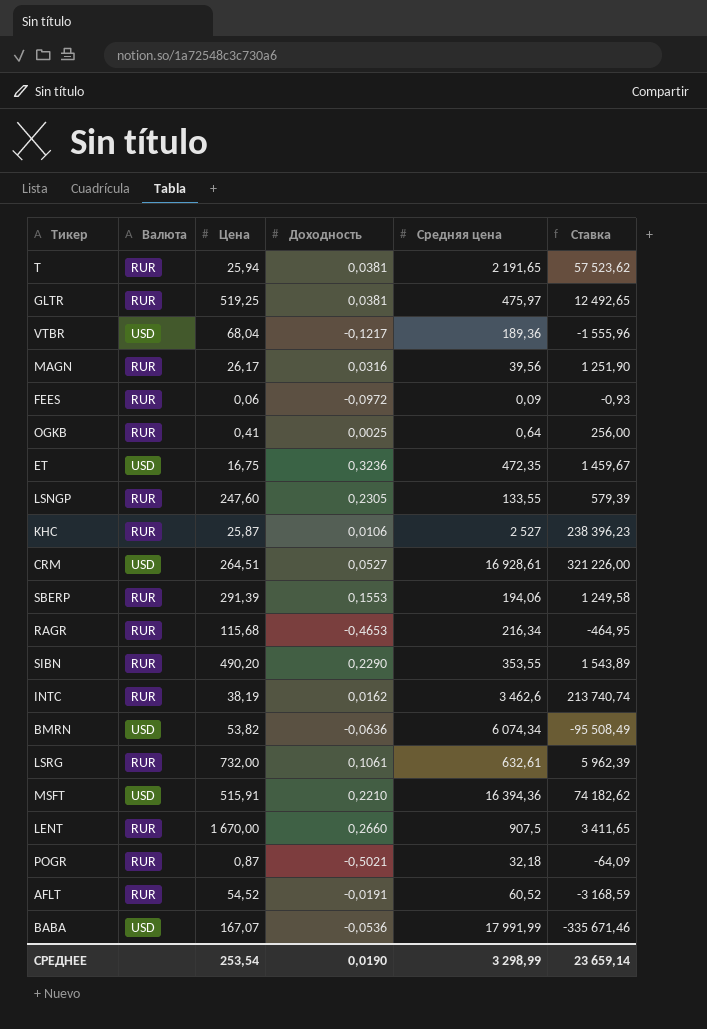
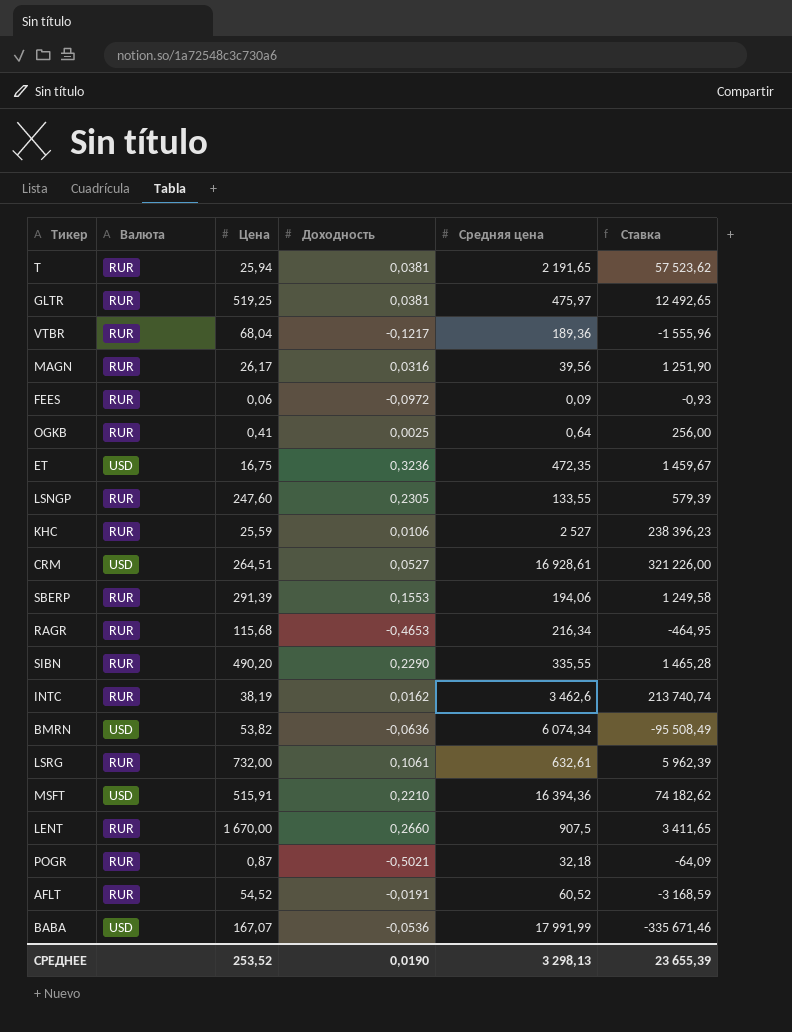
VTBR | Валюта: USD -> RUR
KHC | Цена: 25,87 -> 25,59
SIBN | Средняя цена: 353,55 -> 335,55
SIBN | Ставка: 1 543,89 -> 1 465,28
СРЕДНЕЕ | Цена: 253,54 -> 253,52
СРЕДНЕЕ | Средняя цена: 3 298,99 -> 3 298,13
СРЕДНЕЕ | Ставка: 23 659,14 -> 23 655,39

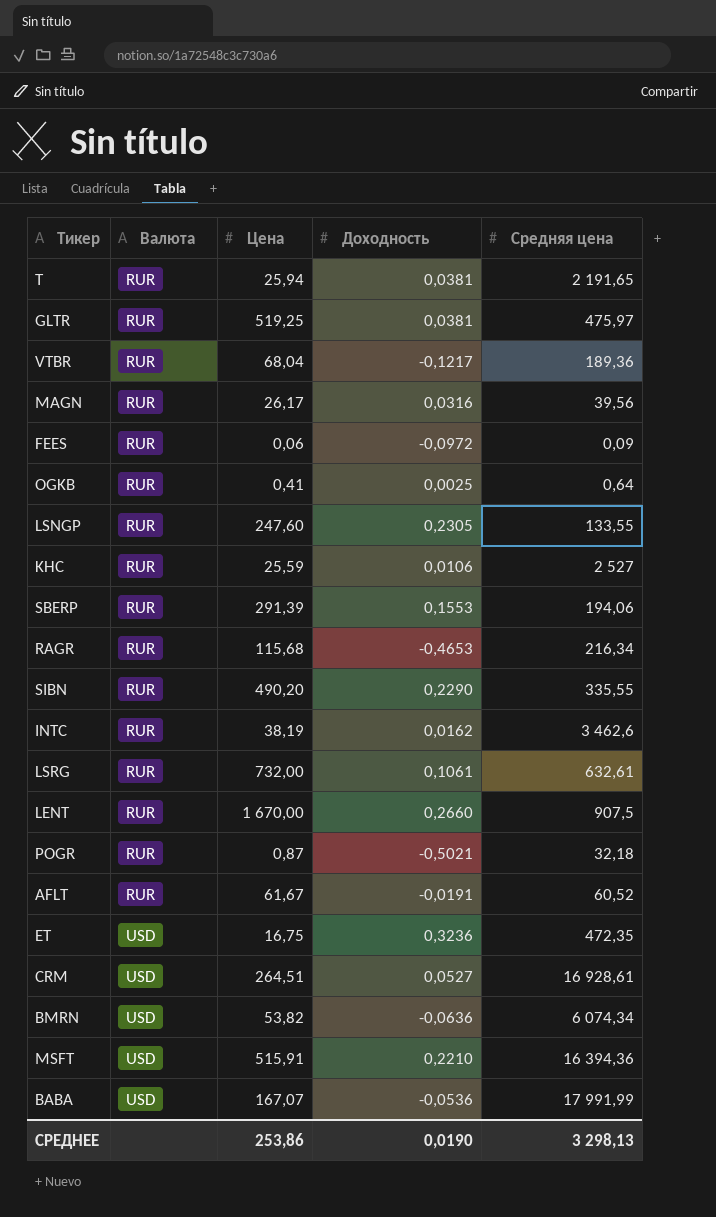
row order: none -> Валюта ascending
column Ставка | formula: [Средняя цена] / [Доходность] -> none
AFLT | Цена: 54,52 -> 61,67
СРЕДНЕЕ | Цена: 253,52 -> 253,86

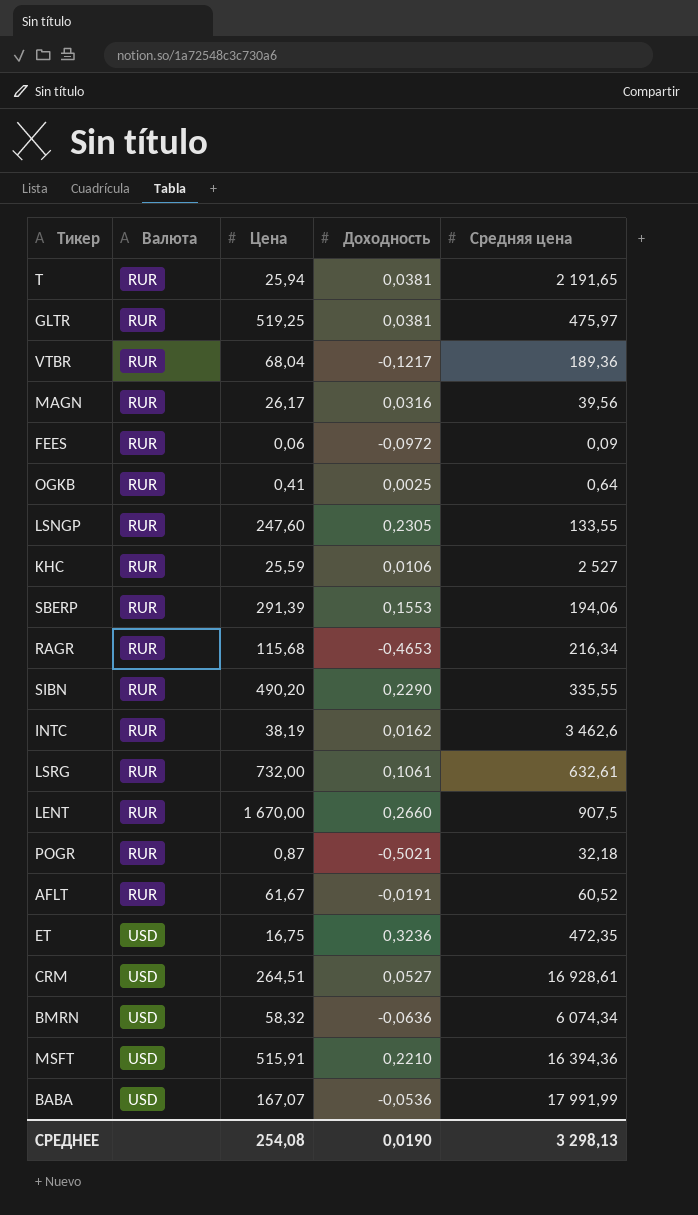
BMRN | Цена: 53,82 -> 58,32
СРЕДНЕЕ | Цена: 253,86 -> 254,08

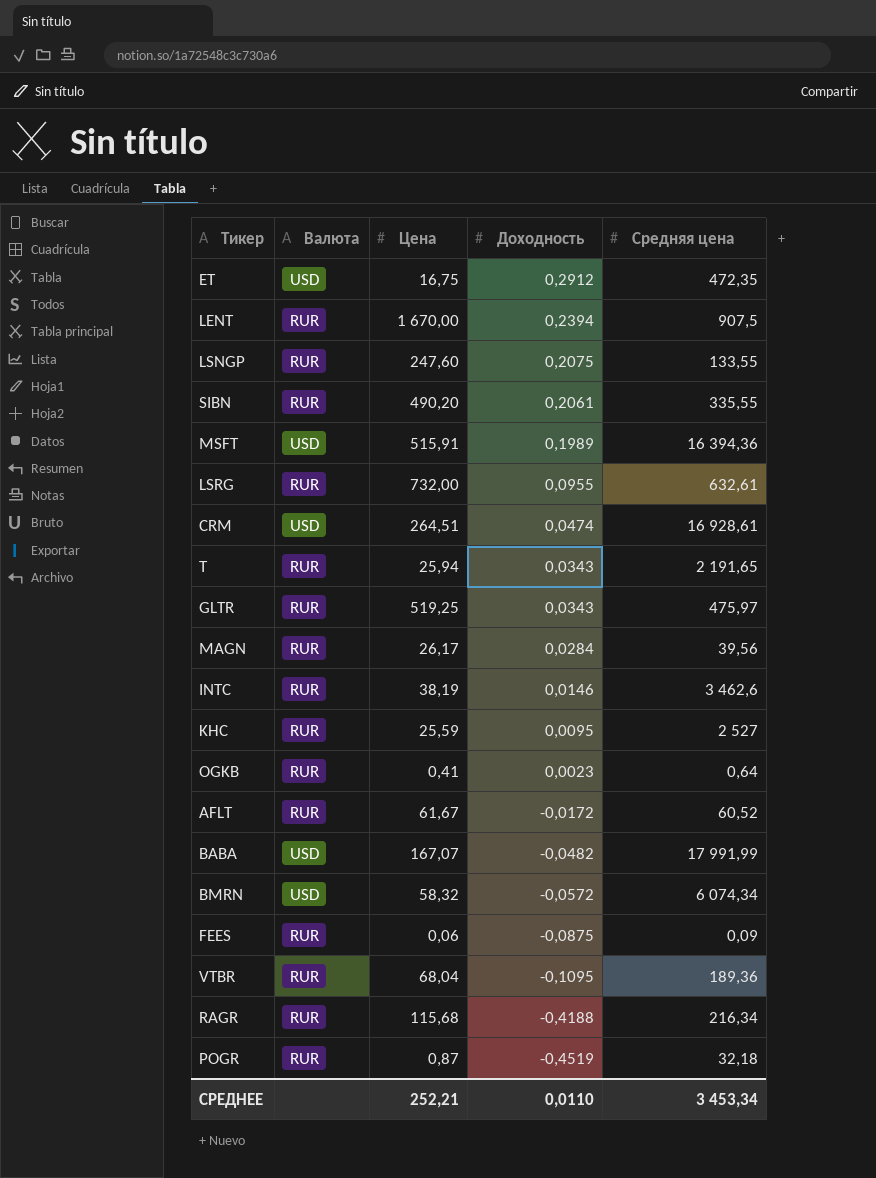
row order: Валюта ascending -> Доходность descending
row SBERP: RUR | 291,39 | 0,1553 | 194,06 -> none
ET | Доходность: 0,3236 -> 0,2912
LENT | Доходность: 0,2660 -> 0,2394
LSNGP | Доходность: 0,2305 -> 0,2075
SIBN | Доходность: 0,2290 -> 0,2061
MSFT | Доходность: 0,2210 -> 0,1989
LSRG | Доходность: 0,1061 -> 0,0955
CRM | Доходность: 0,0527 -> 0,0474
T | Доходность: 0,0381 -> 0,0343
GLTR | Доходность: 0,0381 -> 0,0343
MAGN | Доходность: 0,0316 -> 0,0284
INTC | Доходность: 0,0162 -> 0,0146
KHC | Доходность: 0,0106 -> 0,0095
OGKB | Доходность: 0,0025 -> 0,0023
AFLT | Доходность: -0,0191 -> -0,0172
BABA | Доходность: -0,0536 -> -0,0482
BMRN | Доходность: -0,0636 -> -0,0572
FEES | Доходность: -0,0972 -> -0,0875
VTBR | Доходность: -0,1217 -> -0,1095
RAGR | Доходность: -0,4653 -> -0,4188
POGR | Доходность: -0,5021 -> -0,4519
СРЕДНЕЕ | Цена: 254,08 -> 252,21
СРЕДНЕЕ | Доходность: 0,0190 -> 0,0110
СРЕДНЕЕ | Средняя цена: 3 298,13 -> 3 453,34

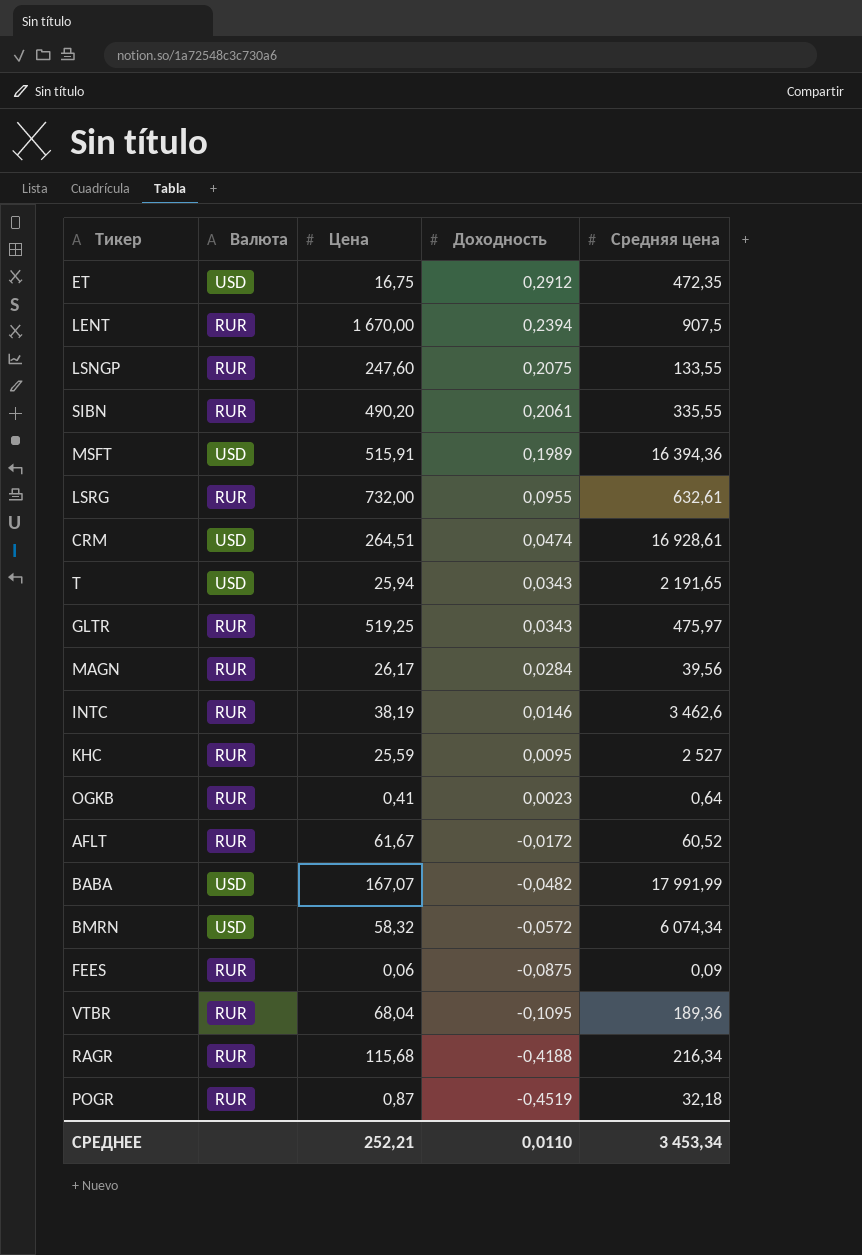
T | Валюта: RUR -> USD

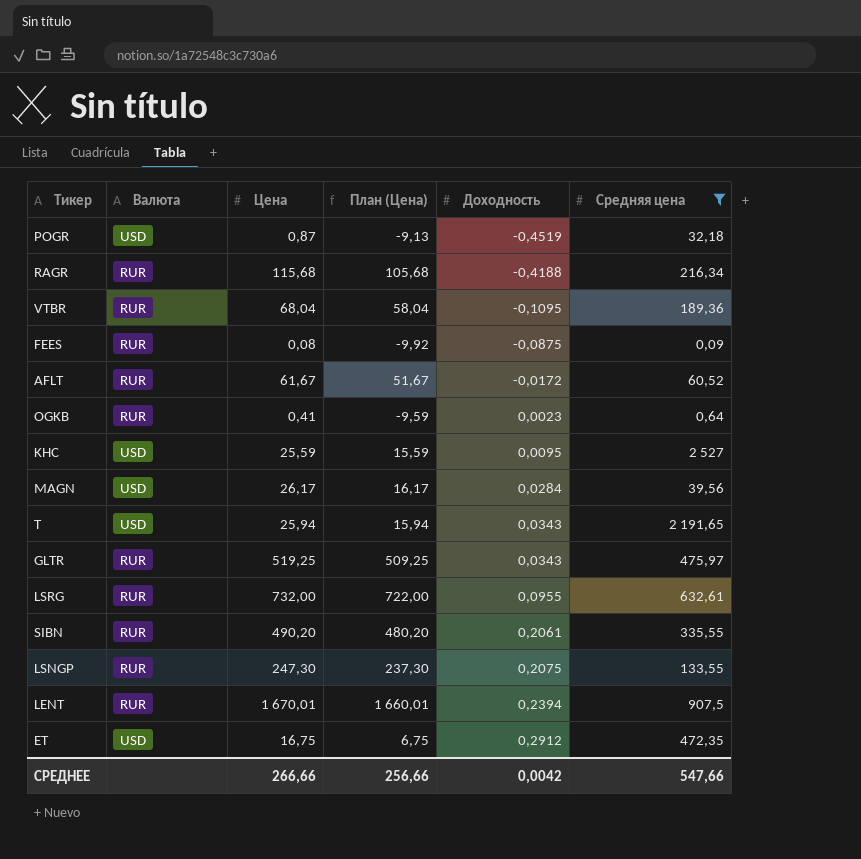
filter: none -> Средняя цена <= 2 527
row order: Доходность descending -> Доходность ascending
column План (Цена) | formula: none -> [Цена] - 10
POGR | Валюта: RUR -> USD
FEES | Цена: 0,06 -> 0,08
KHC | Валюта: RUR -> USD
MAGN | Валюта: RUR -> USD
LSNGP | Цена: 247,60 -> 247,30
LENT | Цена: 1 670,00 -> 1 670,01
СРЕДНЕЕ | Цена: 252,21 -> 266,66
СРЕДНЕЕ | Доходность: 0,0110 -> 0,0042
СРЕДНЕЕ | Средняя цена: 3 453,34 -> 547,66

